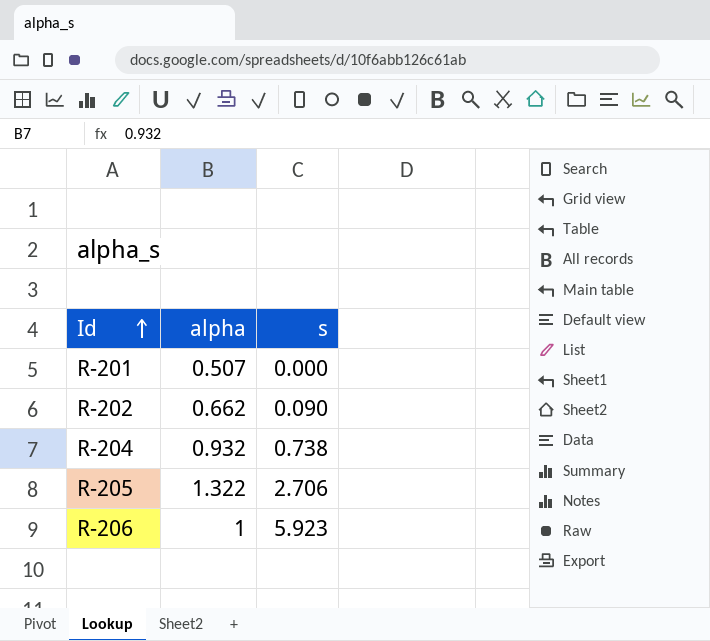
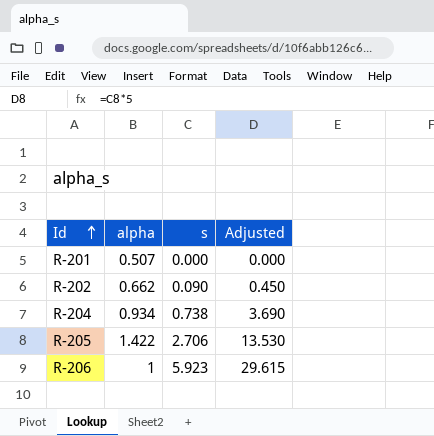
column Adjusted | formula: none -> [s] * 5
R-204 | alpha: 0.932 -> 0.934
R-205 | alpha: 1.322 -> 1.422

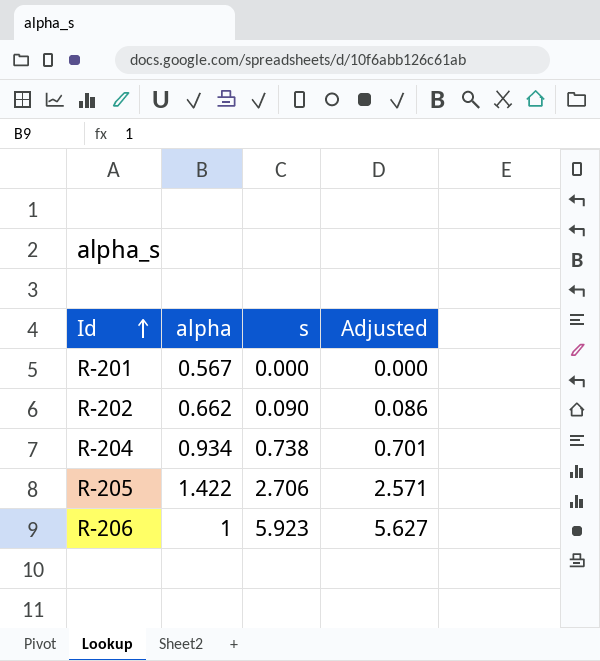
column Adjusted | formula: [s] * 5 -> [s] * 0.95
R-201 | alpha: 0.507 -> 0.567

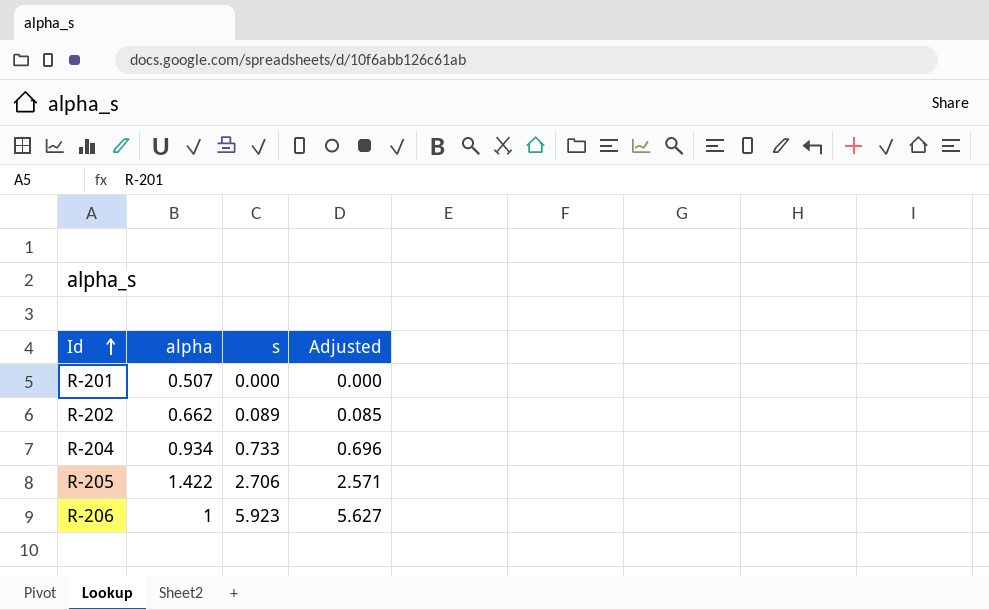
R-201 | alpha: 0.567 -> 0.507
R-202 | s: 0.090 -> 0.089
R-202 | Adjusted: 0.086 -> 0.085
R-204 | s: 0.738 -> 0.733
R-204 | Adjusted: 0.701 -> 0.696

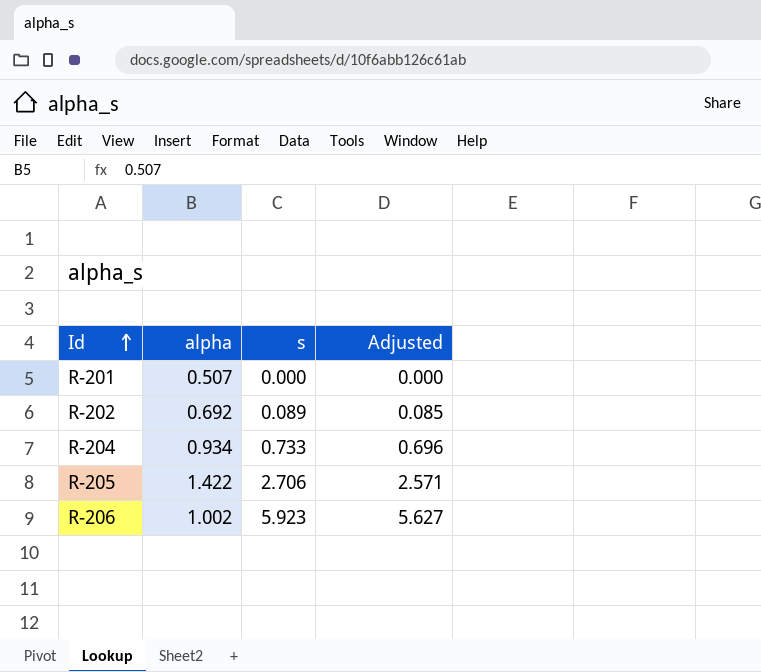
R-202 | alpha: 0.662 -> 0.692
R-206 | alpha: 1 -> 1.002

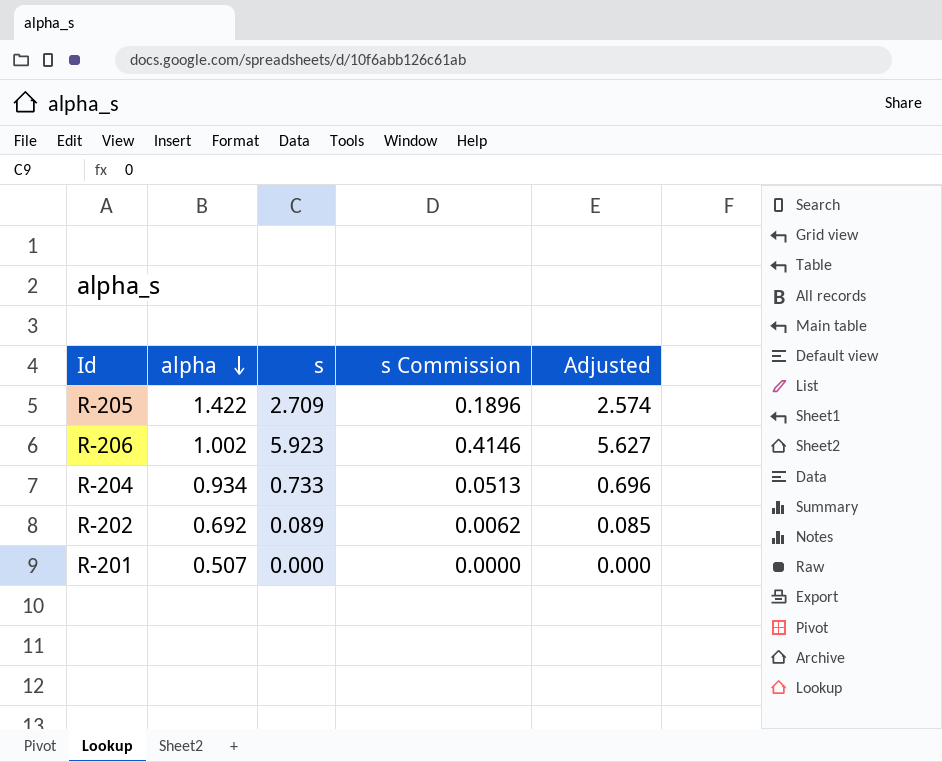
row order: Id ascending -> alpha descending
column s Commission | formula: none -> [s] * 0.07
R-205 | s: 2.706 -> 2.709
R-205 | Adjusted: 2.571 -> 2.574

